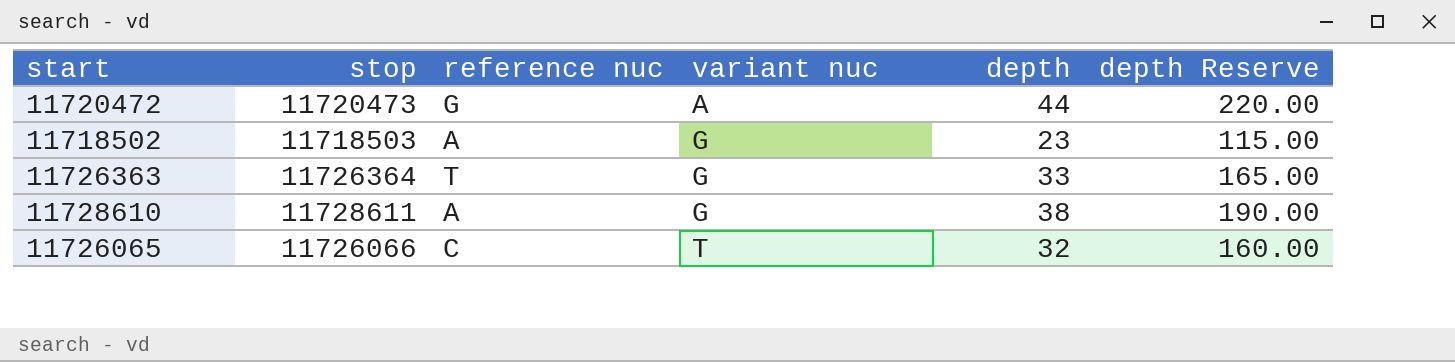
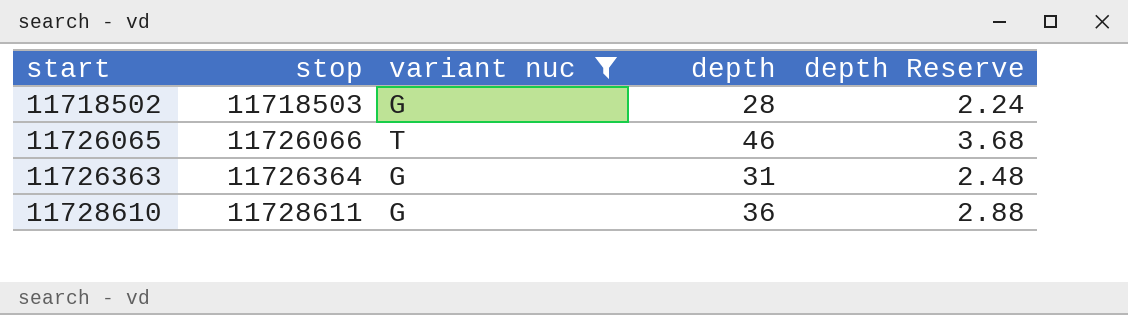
filter: none -> variant nuc != A
row order: variant nuc ascending -> start ascending
column reference nuc | position: 3 -> none
column depth Reserve | formula: [depth] * 5 -> [depth] * 0.08
11718502 | depth: 23 -> 28
11726065 | depth: 32 -> 46
11726363 | depth: 33 -> 31
11728610 | depth: 38 -> 36

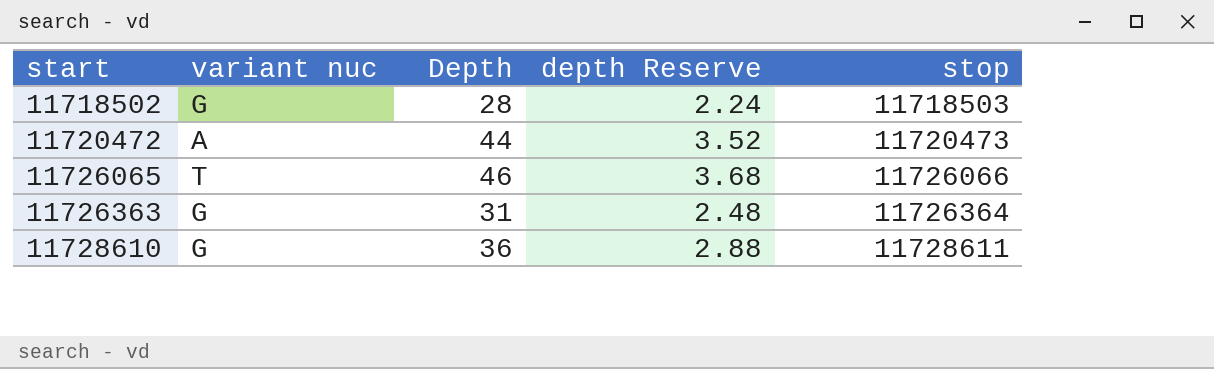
filter: variant nuc != A -> none
column name: depth -> Depth
column stop | position: 2 -> 5

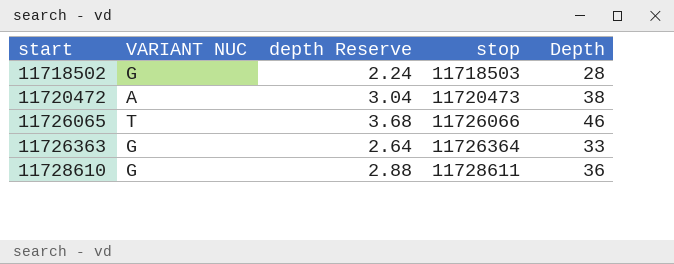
column name: variant nuc -> VARIANT NUC
column Depth | position: 3 -> 5
11720472 | depth Reserve: 3.52 -> 3.04
11720472 | Depth: 44 -> 38
11726363 | depth Reserve: 2.48 -> 2.64
11726363 | Depth: 31 -> 33

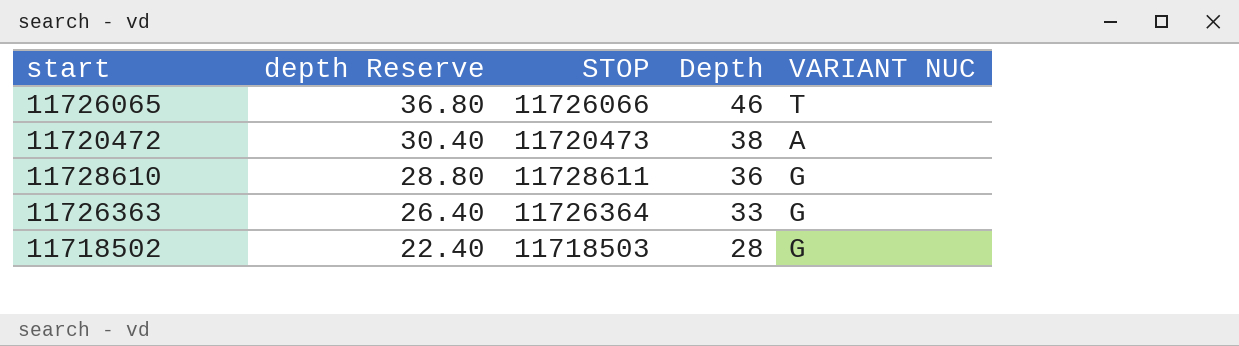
row order: start ascending -> depth Reserve descending
column depth Reserve | formula: [Depth] * 0.08 -> [Depth] * 0.8
column name: stop -> STOP
column VARIANT NUC | position: 2 -> 5

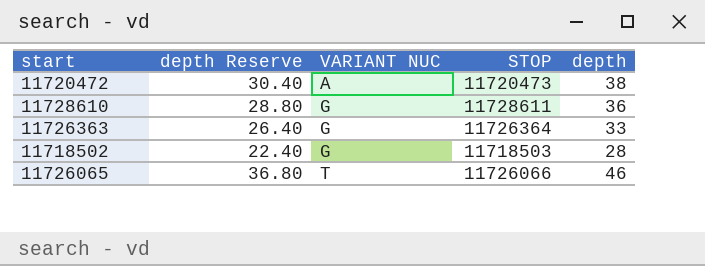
row order: depth Reserve descending -> VARIANT NUC ascending
column VARIANT NUC | position: 5 -> 3
column name: Depth -> depth

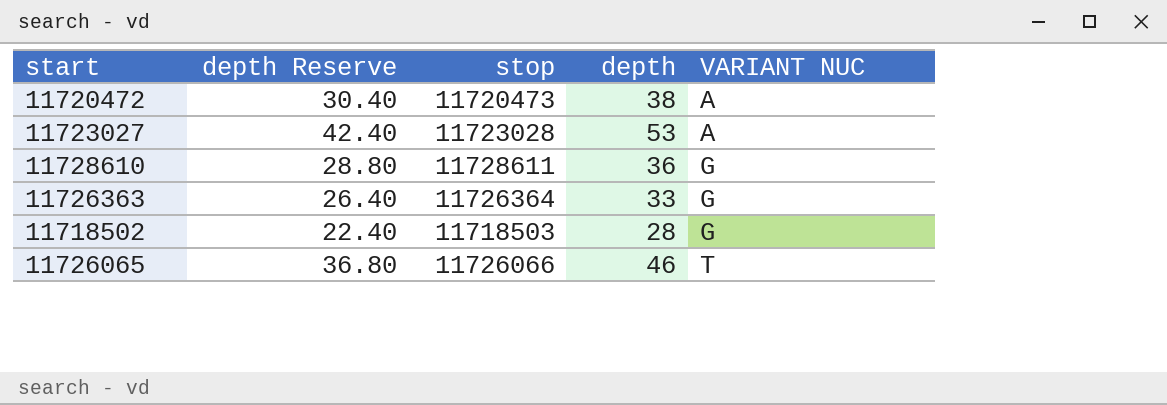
column name: STOP -> stop
column VARIANT NUC | position: 3 -> 5
row 11723027: none -> 42.40 | 11723028 | 53 | A

